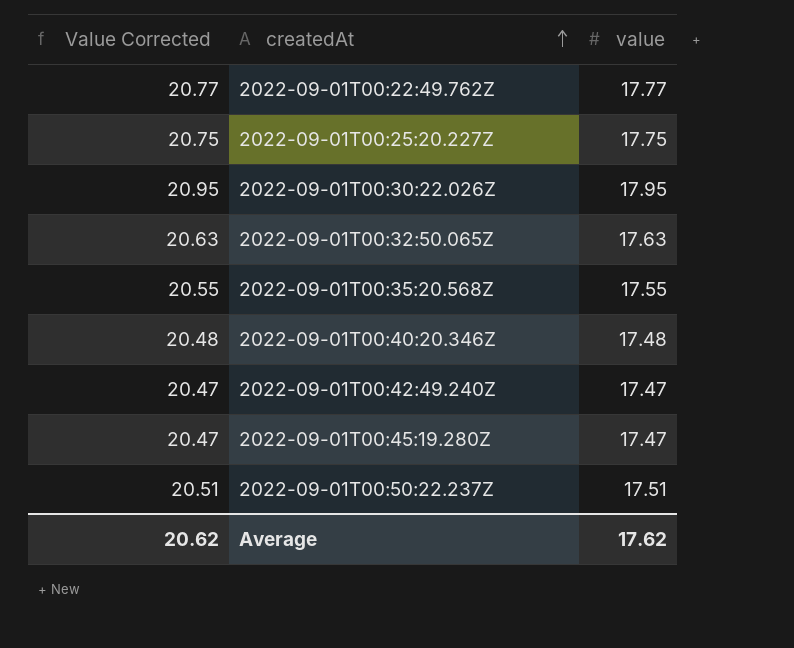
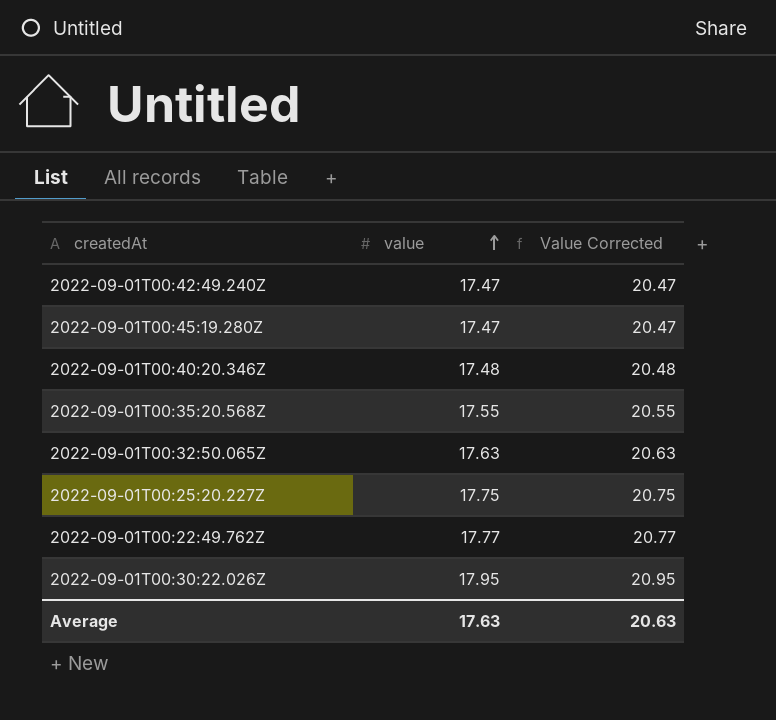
row order: createdAt ascending -> value ascending
column Value Corrected | position: 1 -> 3
row 2022-09-01T00:50:22.237Z: 20.51 | 17.51 -> none
Average | value: 17.62 -> 17.63
Average | Value Corrected: 20.62 -> 20.63

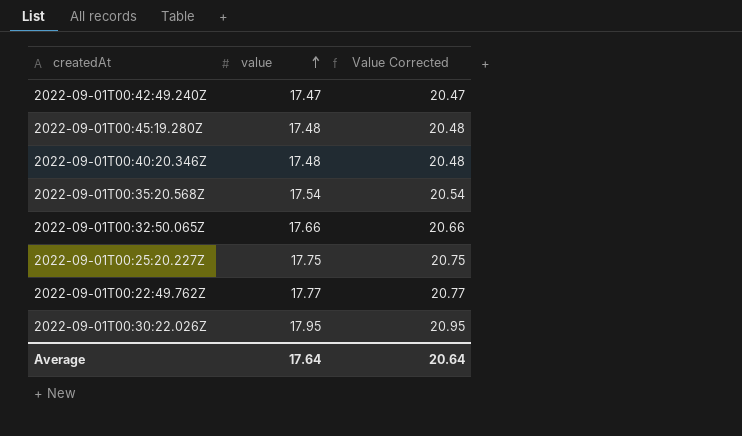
2022-09-01T00:45:19.280Z | value: 17.47 -> 17.48
2022-09-01T00:45:19.280Z | Value Corrected: 20.47 -> 20.48
2022-09-01T00:35:20.568Z | value: 17.55 -> 17.54
2022-09-01T00:35:20.568Z | Value Corrected: 20.55 -> 20.54
2022-09-01T00:32:50.065Z | value: 17.63 -> 17.66
2022-09-01T00:32:50.065Z | Value Corrected: 20.63 -> 20.66
Average | value: 17.63 -> 17.64
Average | Value Corrected: 20.63 -> 20.64

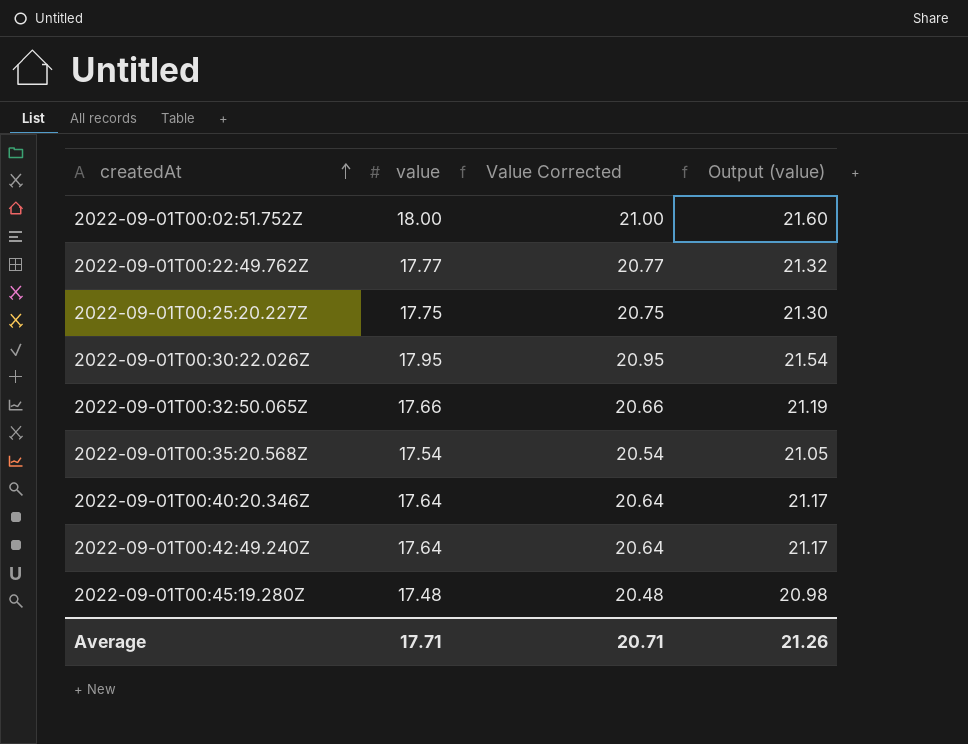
row order: value ascending -> createdAt ascending
column Output (value) | formula: none -> [value] * 1.2
row 2022-09-01T00:02:51.752Z: none -> 18.00 | 21.00 | 21.60
2022-09-01T00:40:20.346Z | value: 17.48 -> 17.64
2022-09-01T00:40:20.346Z | Value Corrected: 20.48 -> 20.64
2022-09-01T00:42:49.240Z | value: 17.47 -> 17.64
2022-09-01T00:42:49.240Z | Value Corrected: 20.47 -> 20.64
Average | value: 17.64 -> 17.71
Average | Value Corrected: 20.64 -> 20.71

